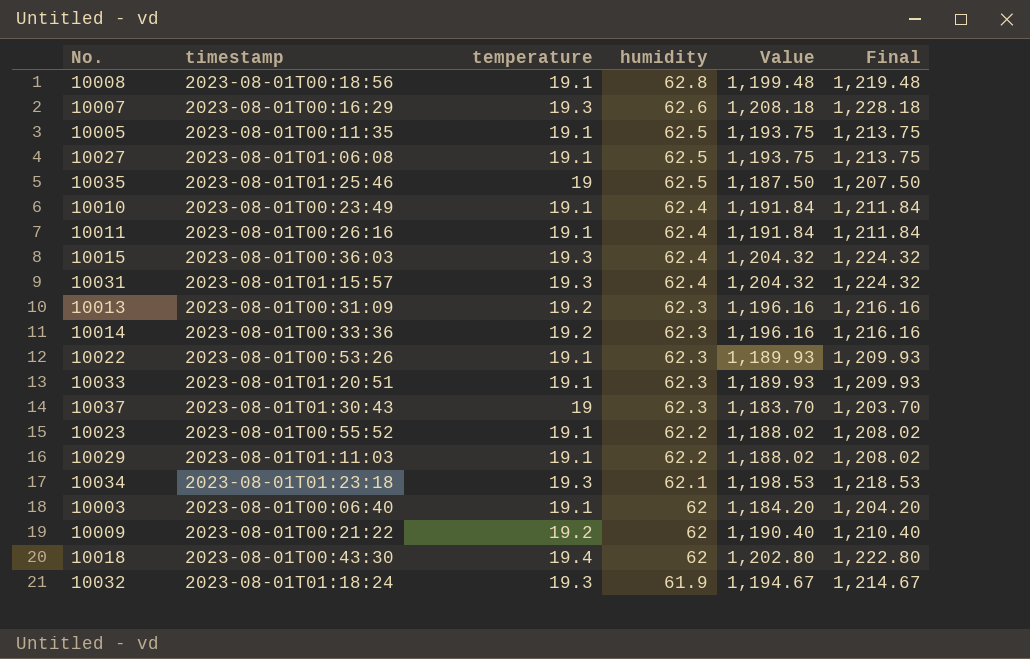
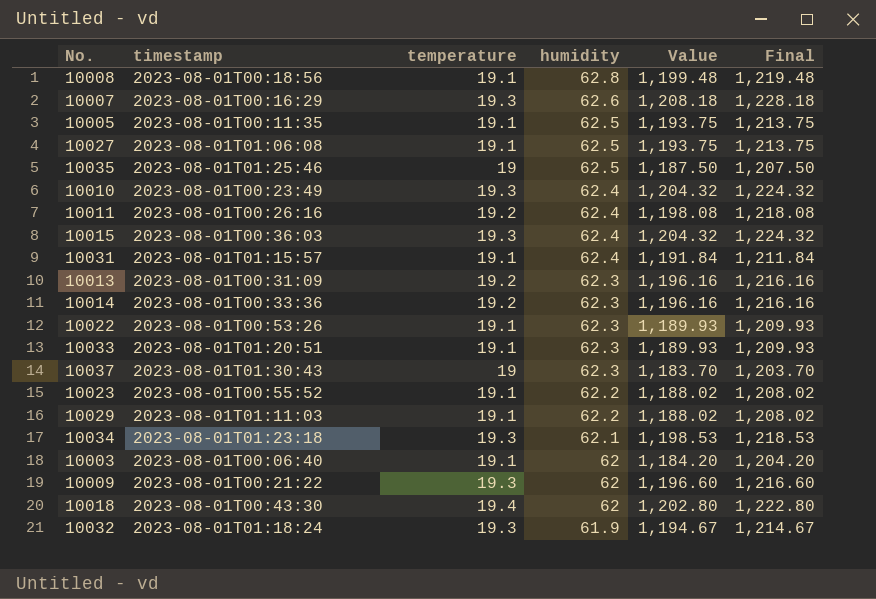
10010 | temperature: 19.1 -> 19.3
10010 | Value: 1,191.84 -> 1,204.32
10010 | Final: 1,211.84 -> 1,224.32
10011 | temperature: 19.1 -> 19.2
10011 | Value: 1,191.84 -> 1,198.08
10011 | Final: 1,211.84 -> 1,218.08
10031 | temperature: 19.3 -> 19.1
10031 | Value: 1,204.32 -> 1,191.84
10031 | Final: 1,224.32 -> 1,211.84
10009 | temperature: 19.2 -> 19.3
10009 | Value: 1,190.40 -> 1,196.60
10009 | Final: 1,210.40 -> 1,216.60

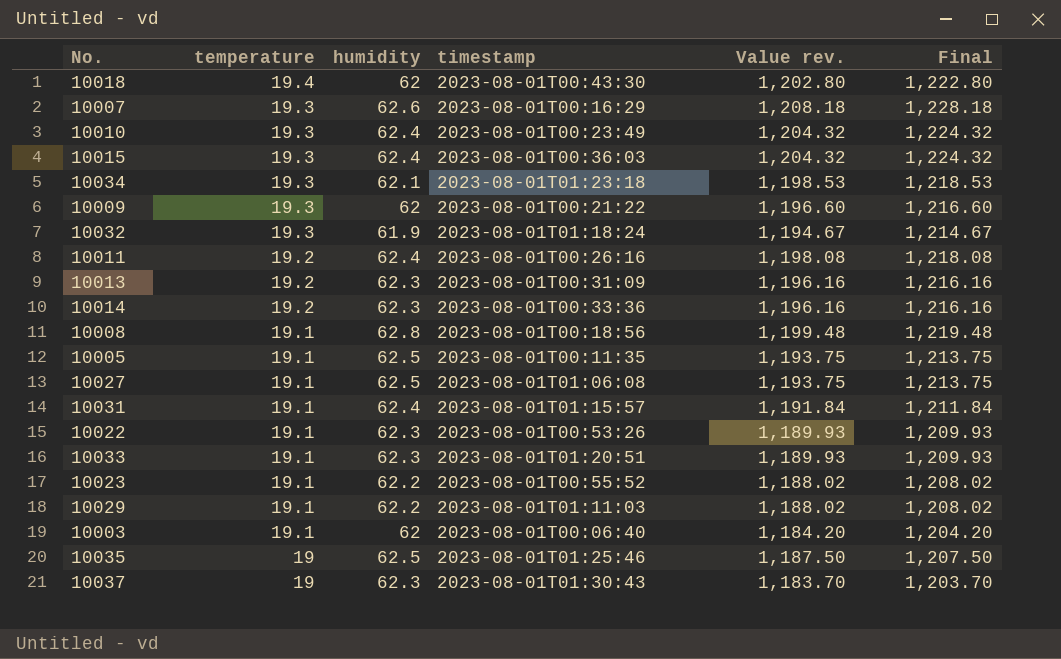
row order: humidity descending -> temperature descending
column timestamp | position: 2 -> 4
column name: Value -> Value rev.

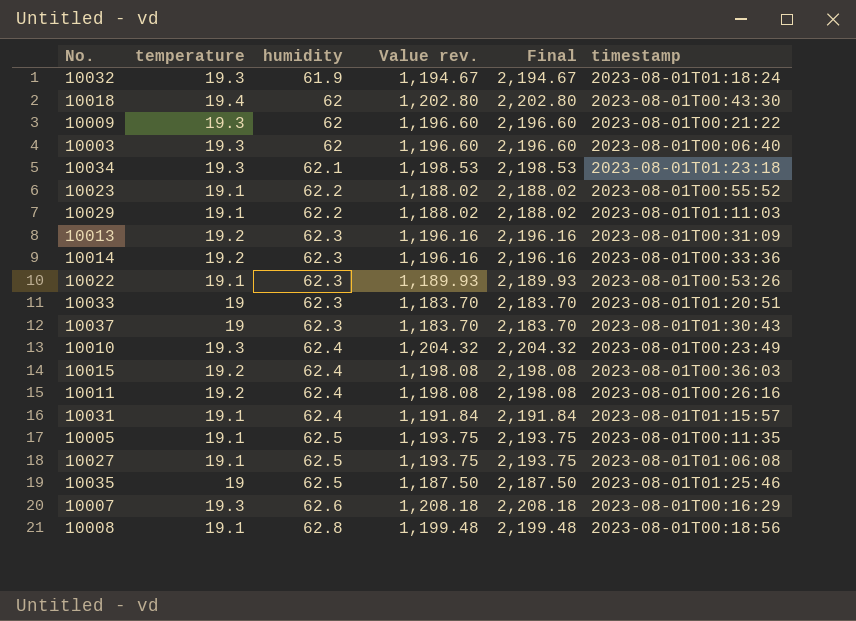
row order: temperature descending -> humidity ascending
column Final | formula: [Value rev.] + 20 -> [Value rev.] + 1000
column timestamp | position: 4 -> 6
10003 | temperature: 19.1 -> 19.3
10003 | Value rev.: 1,184.20 -> 1,196.60
10033 | temperature: 19.1 -> 19
10033 | Value rev.: 1,189.93 -> 1,183.70
10015 | temperature: 19.3 -> 19.2
10015 | Value rev.: 1,204.32 -> 1,198.08

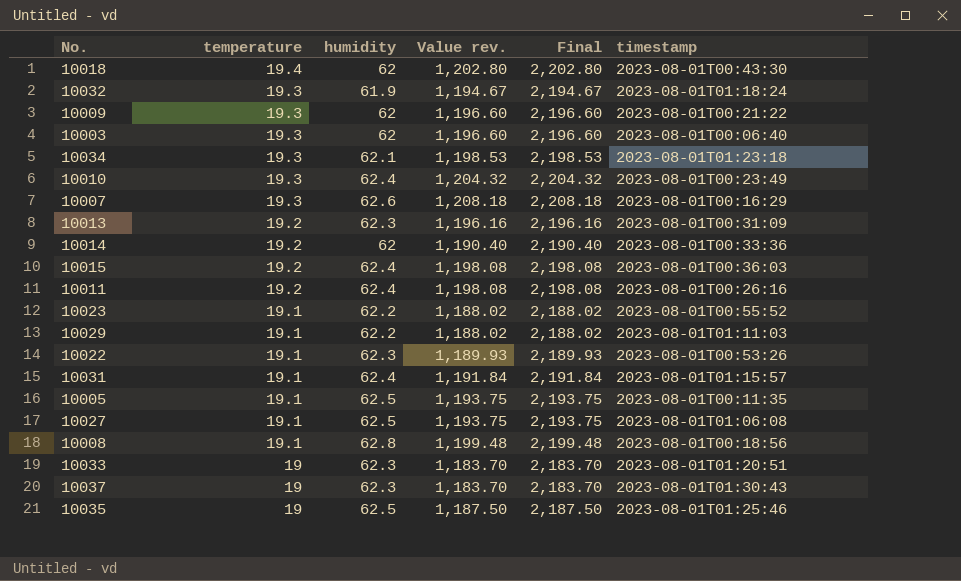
row order: humidity ascending -> temperature descending
10014 | humidity: 62.3 -> 62
10014 | Value rev.: 1,196.16 -> 1,190.40
10014 | Final: 2,196.16 -> 2,190.40

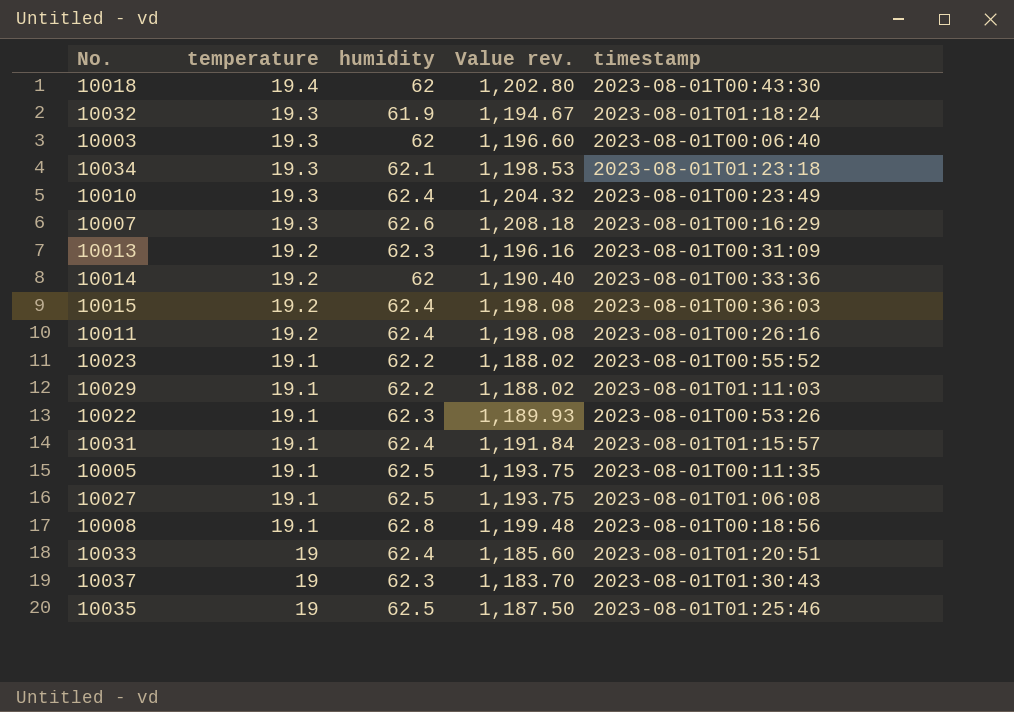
column Final | formula: [Value rev.] + 1000 -> none
row 10009: 19.3 | 62 | 1,196.60 | 2,196.60 | 2023-08-01T00:21:22 -> none
10033 | humidity: 62.3 -> 62.4
10033 | Value rev.: 1,183.70 -> 1,185.60

